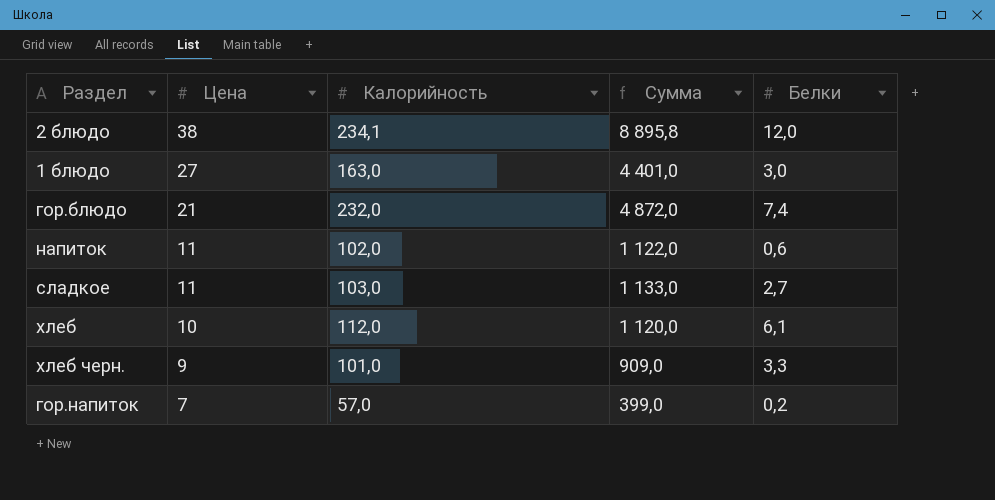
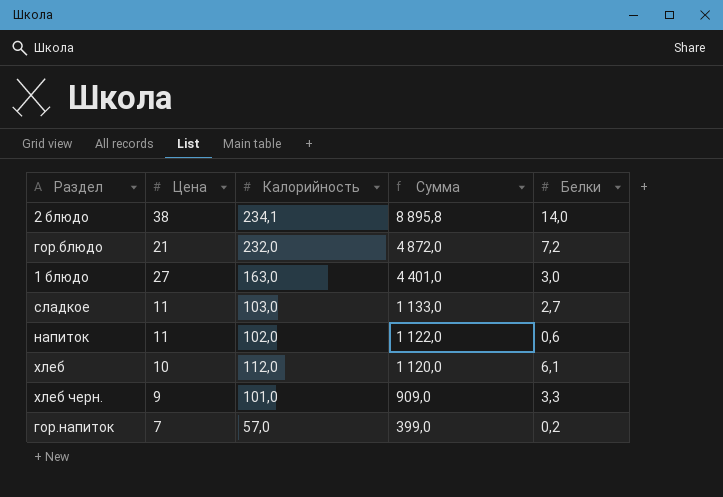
row order: Цена descending -> Сумма descending
2 блюдо | Белки: 12,0 -> 14,0
гор.блюдо | Белки: 7,4 -> 7,2

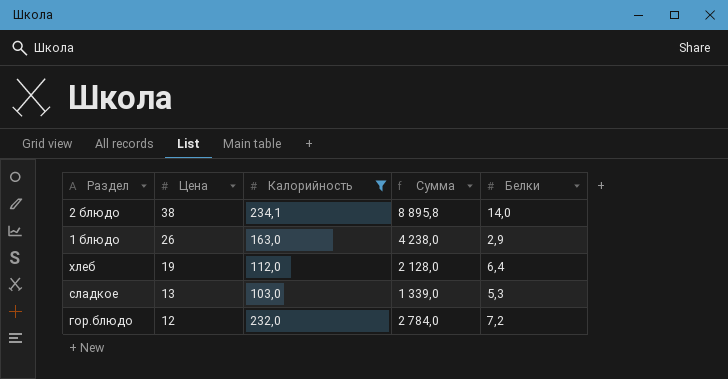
filter: none -> Калорийность >= 103,0
row order: Сумма descending -> Цена descending
1 блюдо | Цена: 27 -> 26
1 блюдо | Сумма: 4 401,0 -> 4 238,0
1 блюдо | Белки: 3,0 -> 2,9
хлеб | Цена: 10 -> 19
хлеб | Сумма: 1 120,0 -> 2 128,0
хлеб | Белки: 6,1 -> 6,4
сладкое | Цена: 11 -> 13
сладкое | Сумма: 1 133,0 -> 1 339,0
сладкое | Белки: 2,7 -> 5,3
гор.блюдо | Цена: 21 -> 12
гор.блюдо | Сумма: 4 872,0 -> 2 784,0

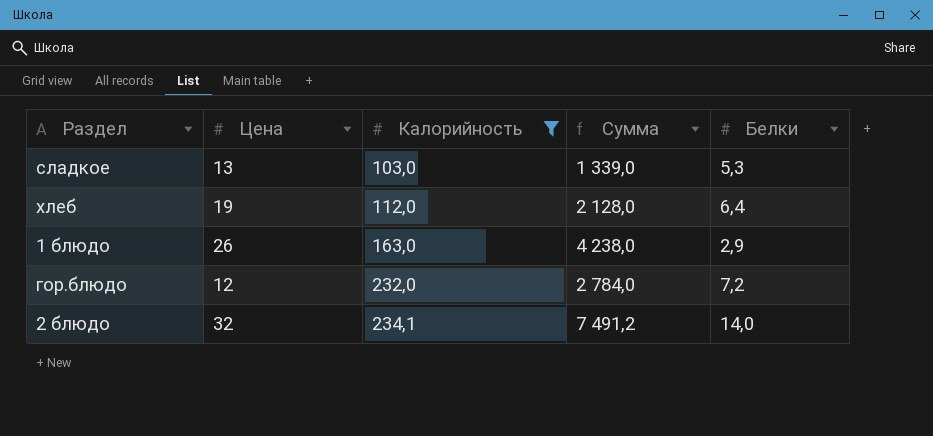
row order: Цена descending -> Калорийность ascending
2 блюдо | Цена: 38 -> 32
2 блюдо | Сумма: 8 895,8 -> 7 491,2

